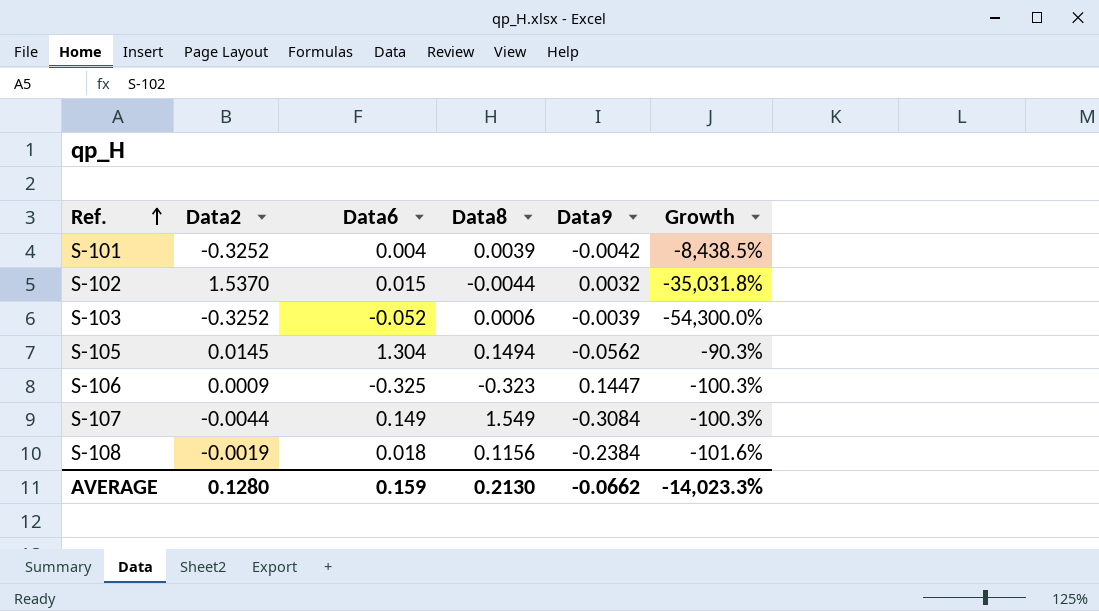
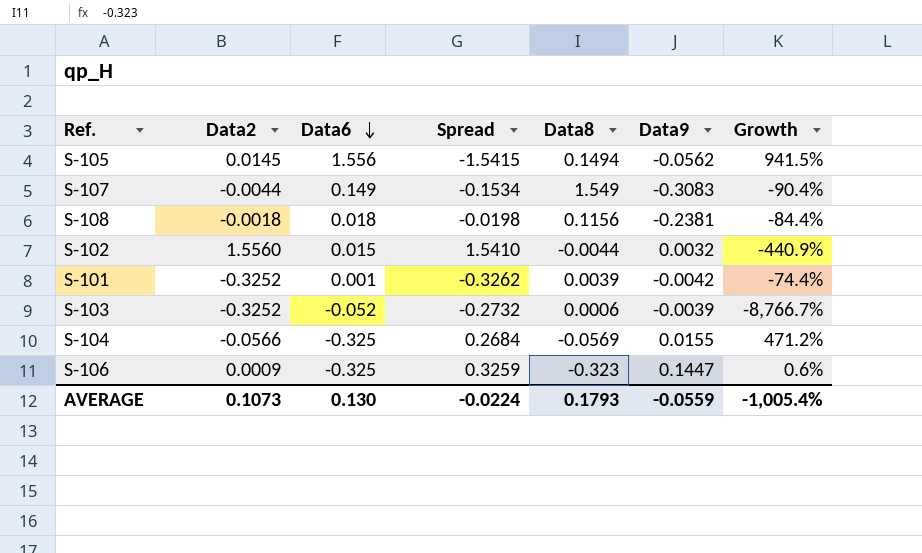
row order: Ref. ascending -> Data6 descending
column Spread | formula: none -> [Data2] - [Data6]
column Growth | formula: ([Data2] - [Data8]) / [Data8] -> ([Data6] - [Data8]) / [Data8]
S-105 | Data6: 1.304 -> 1.556
S-107 | Data9: -0.3084 -> -0.3083
S-108 | Data2: -0.0019 -> -0.0018
S-108 | Data9: -0.2384 -> -0.2381
S-102 | Data2: 1.5370 -> 1.5560
S-101 | Data6: 0.004 -> 0.001
row S-104: none -> -0.0566 | -0.325 | 0.2684 | -0.0569 | 0.0155 | 471.2%
AVERAGE | Data2: 0.1280 -> 0.1073
AVERAGE | Data6: 0.159 -> 0.130
AVERAGE | Data8: 0.2130 -> 0.1793
AVERAGE | Data9: -0.0662 -> -0.0559
AVERAGE | Growth: -14,023.3% -> -1,005.4%

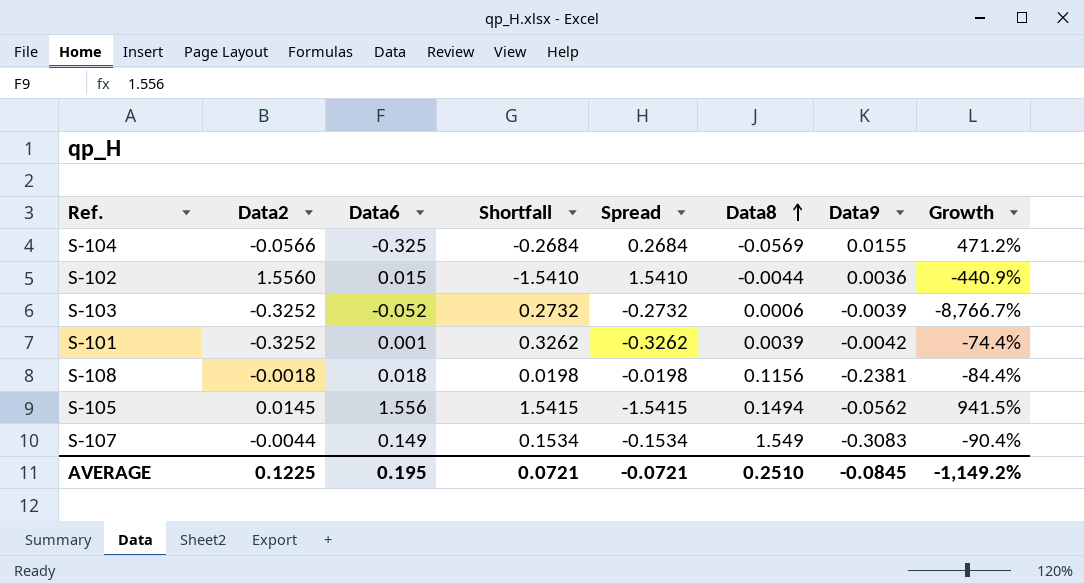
row order: Data6 descending -> Data8 ascending
column Shortfall | formula: none -> [Data6] - [Data2]
row S-106: 0.0009 | -0.325 | 0.3259 | -0.323 | 0.1447 | 0.6% -> none
S-102 | Data9: 0.0032 -> 0.0036
AVERAGE | Data2: 0.1073 -> 0.1225
AVERAGE | Data6: 0.130 -> 0.195
AVERAGE | Spread: -0.0224 -> -0.0721
AVERAGE | Data8: 0.1793 -> 0.2510
AVERAGE | Data9: -0.0559 -> -0.0845
AVERAGE | Growth: -1,005.4% -> -1,149.2%

